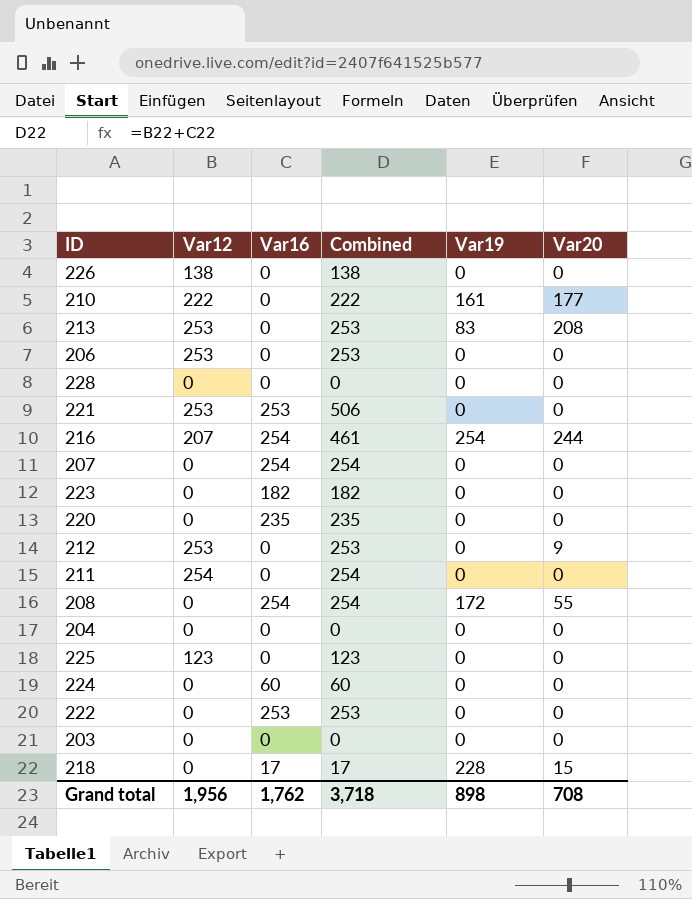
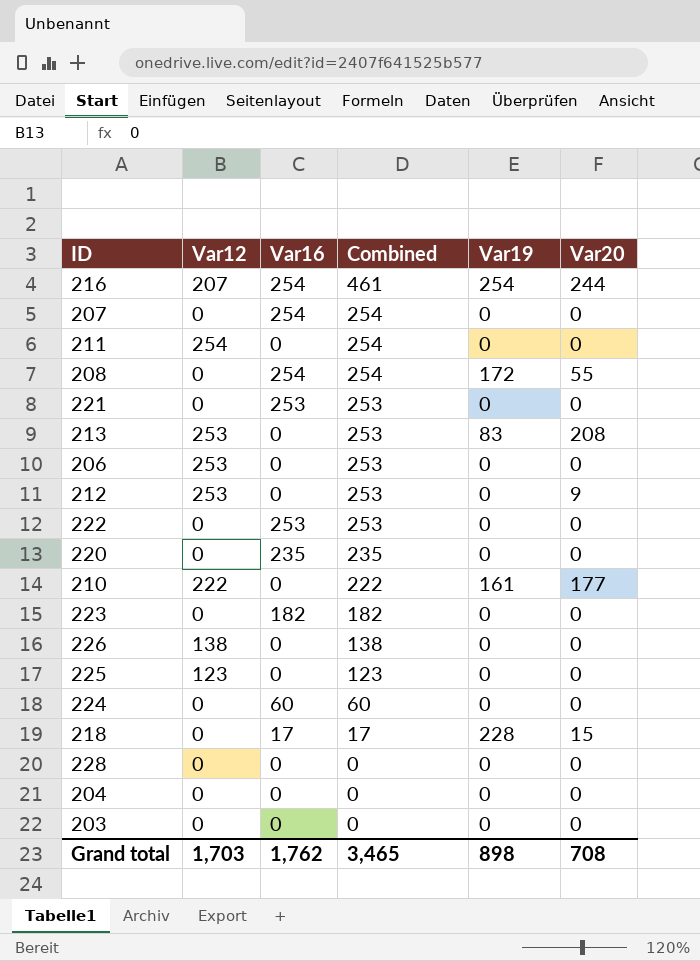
row order: none -> Combined descending
221 | Var12: 253 -> 0
221 | Combined: 506 -> 253
Grand total | Var12: 1,956 -> 1,703
Grand total | Combined: 3,718 -> 3,465

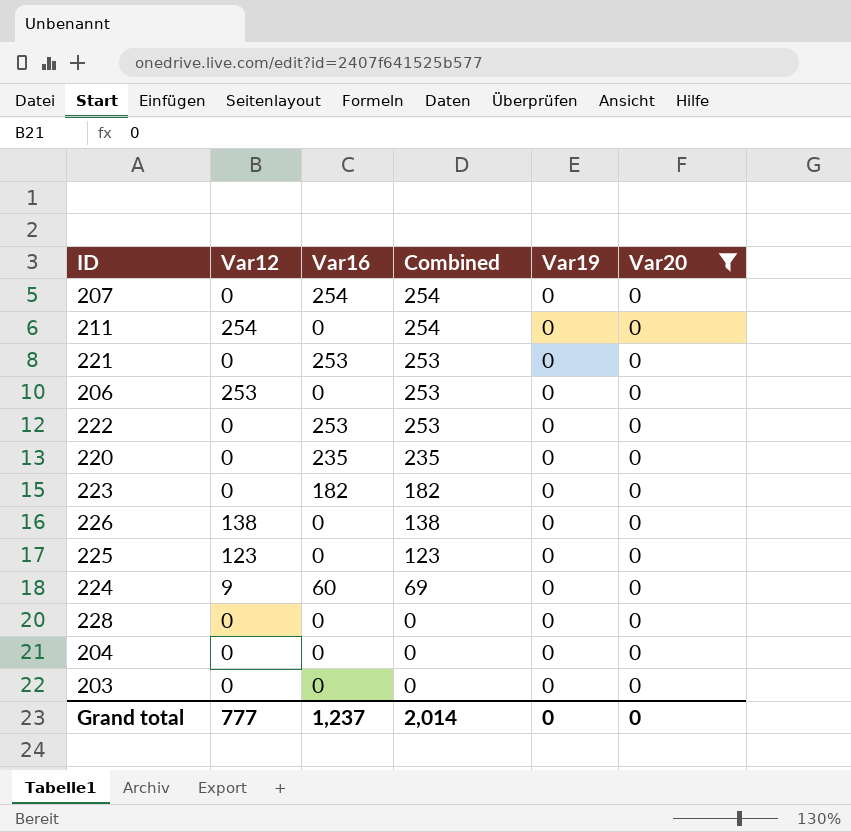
filter: none -> Var20 = 0
224 | Var12: 0 -> 9
224 | Combined: 60 -> 69
Grand total | Var12: 1,703 -> 777
Grand total | Var16: 1,762 -> 1,237
Grand total | Combined: 3,465 -> 2,014
Grand total | Var19: 898 -> 0
Grand total | Var20: 708 -> 0

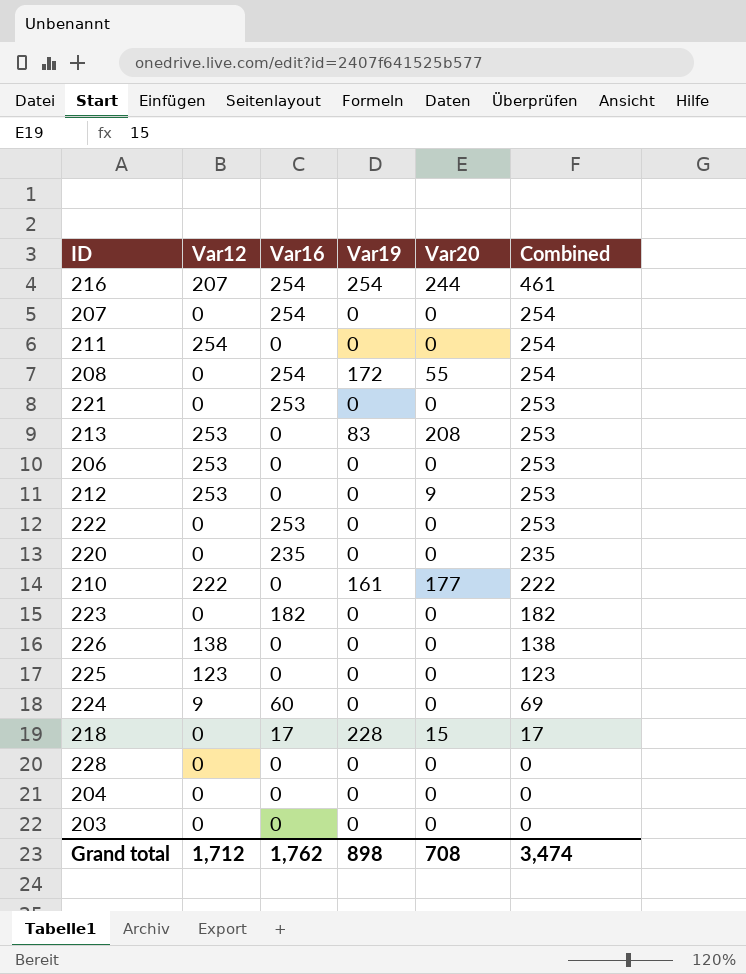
filter: Var20 = 0 -> none
column Combined | position: 4 -> 6
Grand total | Var12: 777 -> 1,712
Grand total | Var16: 1,237 -> 1,762
Grand total | Var19: 0 -> 898
Grand total | Var20: 0 -> 708
Grand total | Combined: 2,014 -> 3,474

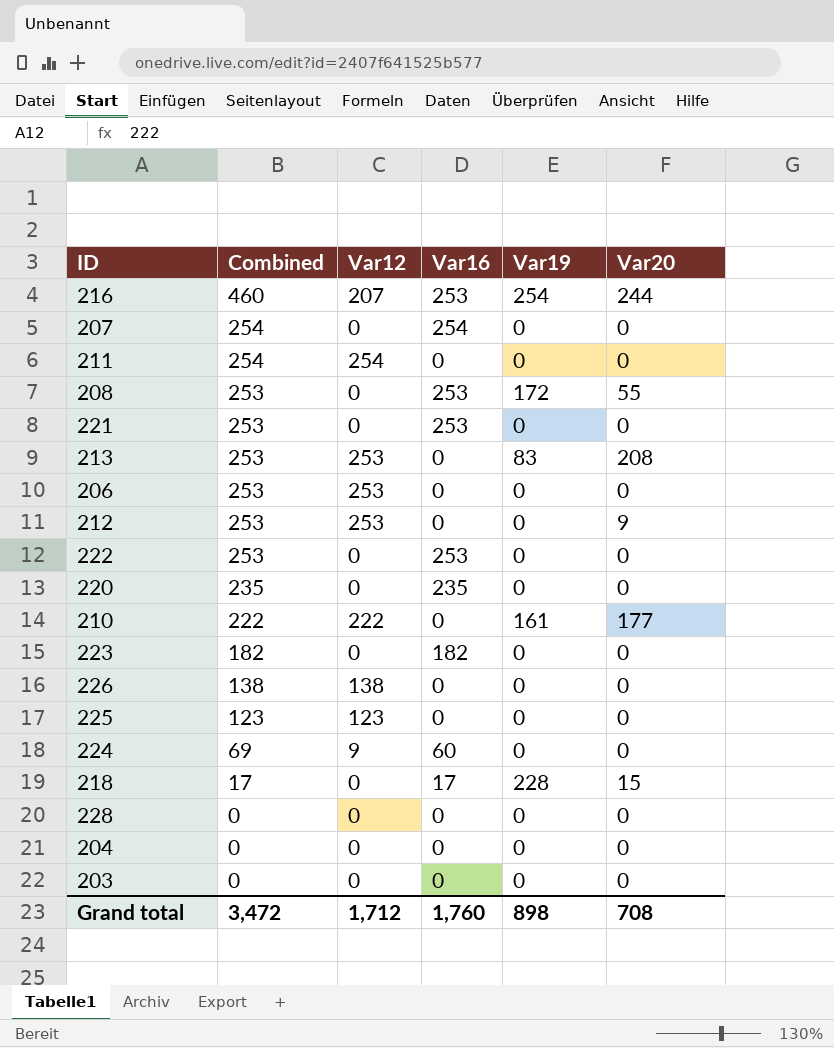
column Combined | position: 6 -> 2
216 | Combined: 461 -> 460
216 | Var16: 254 -> 253
208 | Combined: 254 -> 253
208 | Var16: 254 -> 253
Grand total | Combined: 3,474 -> 3,472
Grand total | Var16: 1,762 -> 1,760

